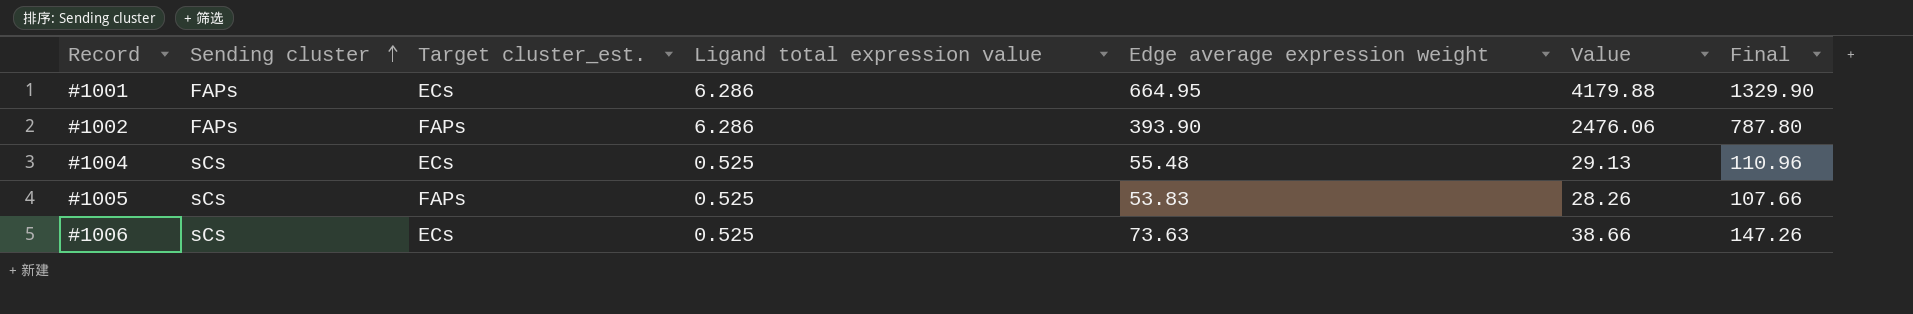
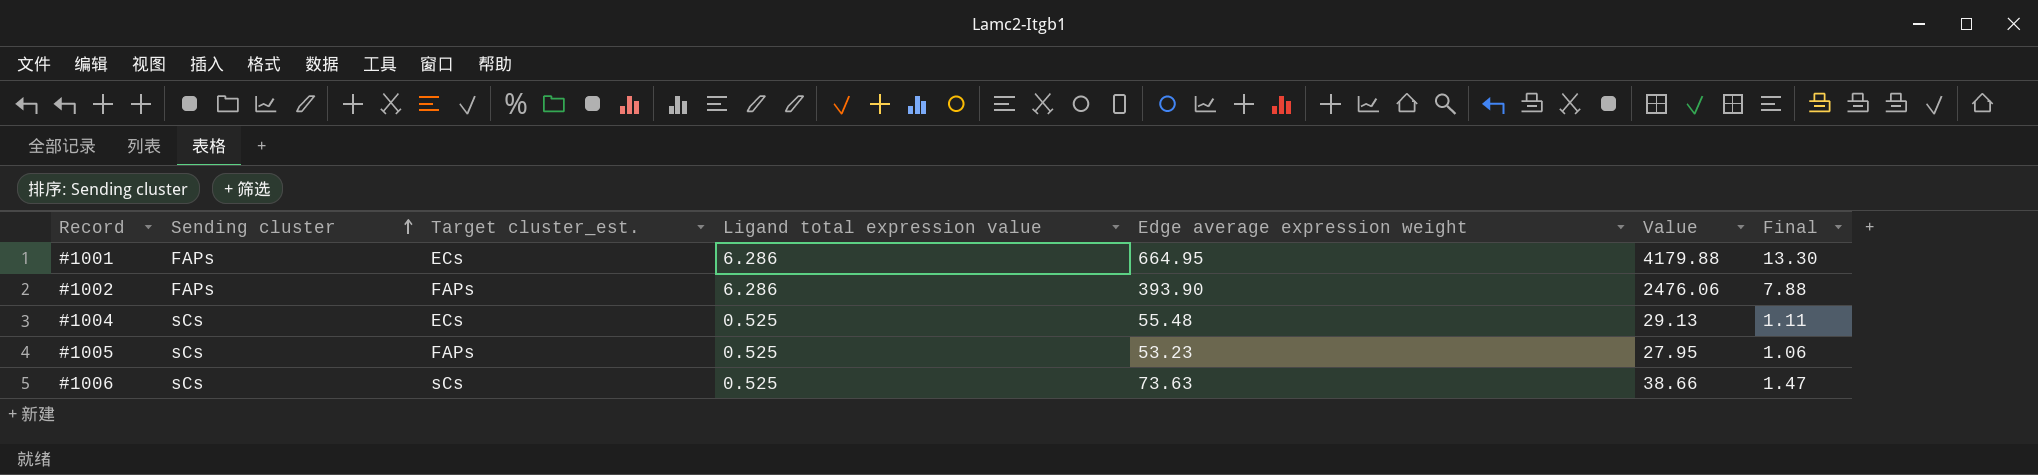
column Final | formula: [Edge average expression weight] * 2 -> [Edge average expression weight] * 0.02
#1005 | Edge average expression weight: 53.83 -> 53.23
#1005 | Value: 28.26 -> 27.95
#1006 | Target cluster_est.: ECs -> sCs

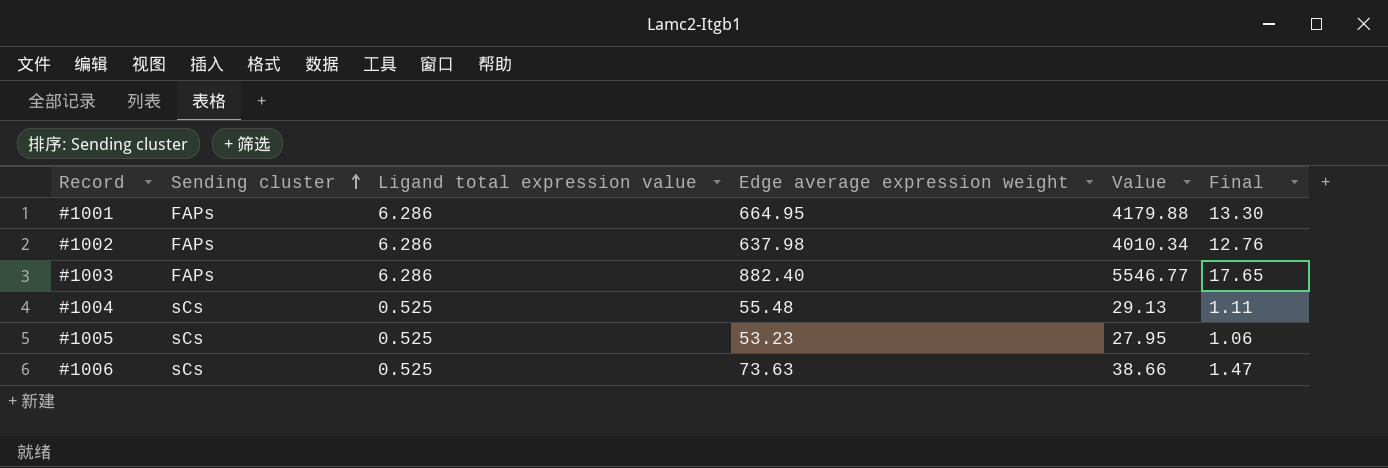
column Target cluster_est. | position: 3 -> none
#1002 | Edge average expression weight: 393.90 -> 637.98
#1002 | Value: 2476.06 -> 4010.34
#1002 | Final: 7.88 -> 12.76
row #1003: none -> FAPs | 6.286 | 882.40 | 5546.77 | 17.65

